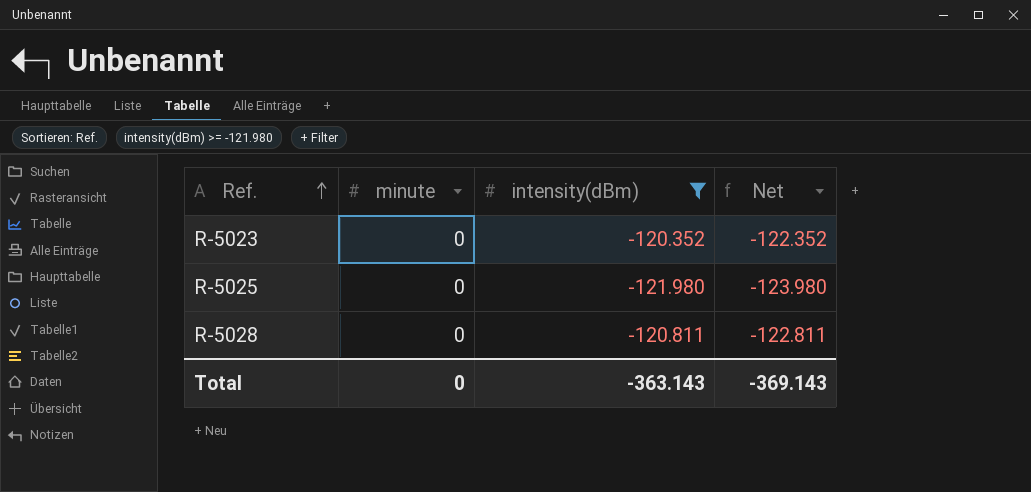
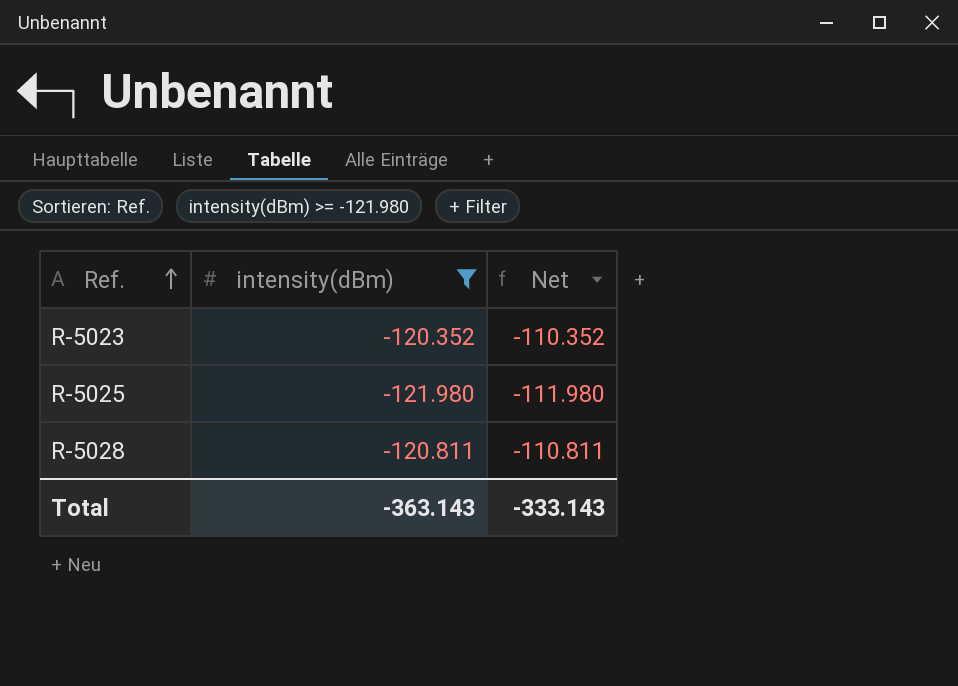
column minute | position: 2 -> none
column Net | formula: [intensity(dBm)] - 2 -> [intensity(dBm)] + 10
Total | Net: -369.143 -> -333.143

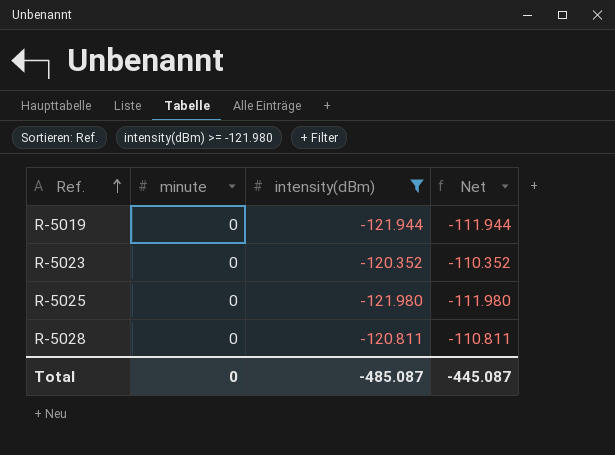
column minute | position: none -> 2
row R-5019: none -> 0 | -121.944 | -111.944
Total | intensity(dBm): -363.143 -> -485.087
Total | Net: -333.143 -> -445.087

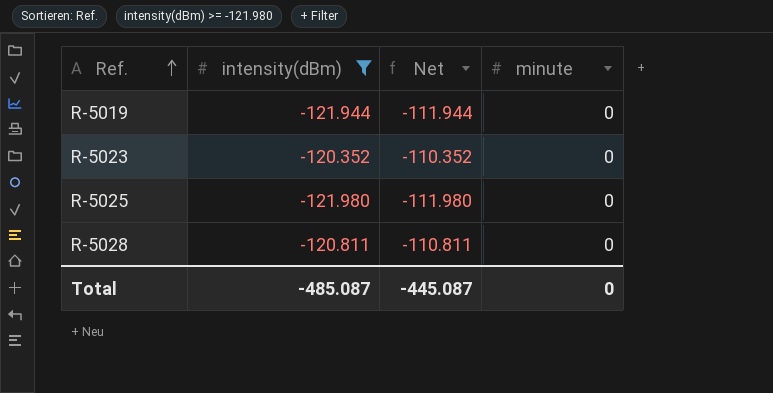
column minute | position: 2 -> 4

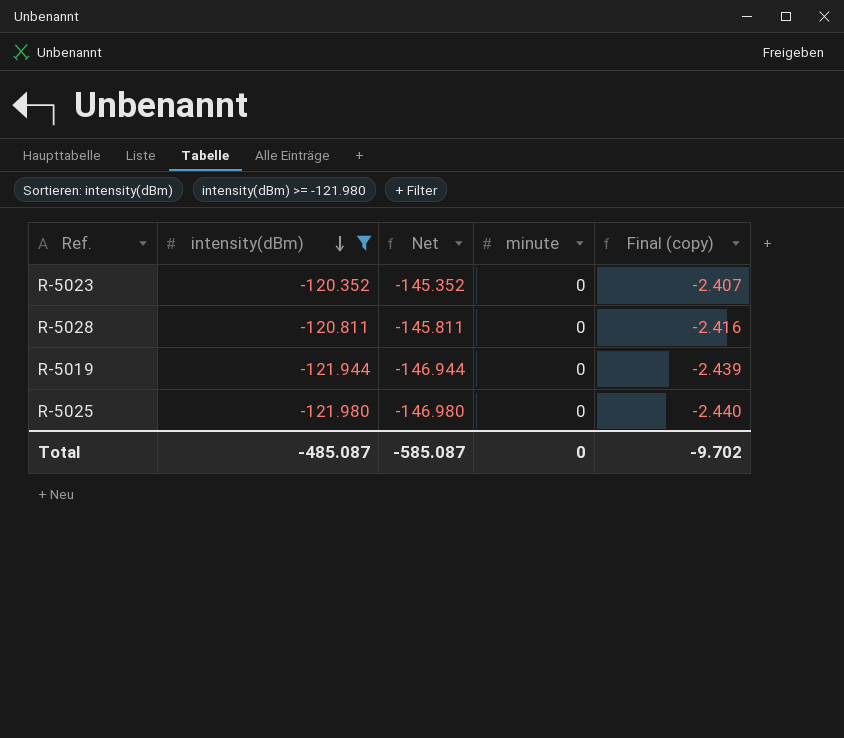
row order: Ref. ascending -> intensity(dBm) descending
column Net | formula: [intensity(dBm)] + 10 -> [intensity(dBm)] - 25
column Final (copy) | formula: none -> [intensity(dBm)] * 0.02
Total | Net: -445.087 -> -585.087

